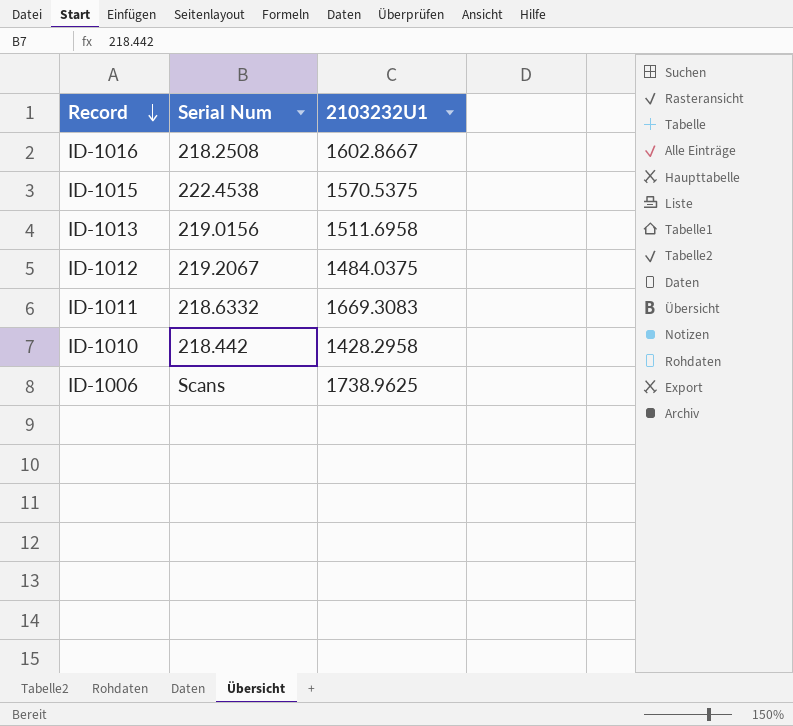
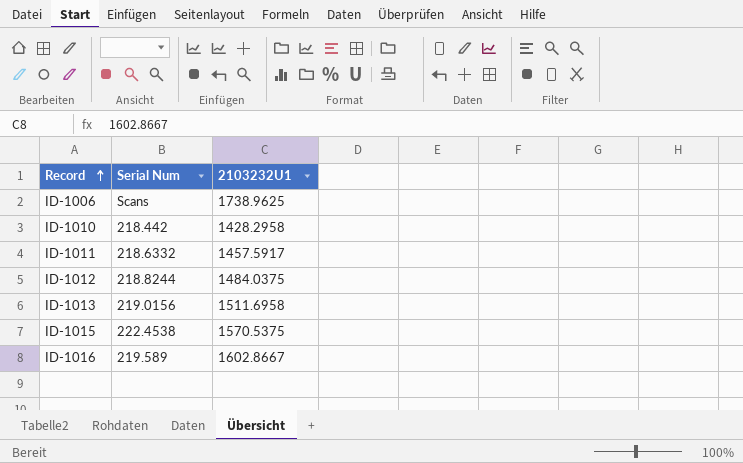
row order: Record descending -> Record ascending
ID-1011 | 2103232U1: 1669.3083 -> 1457.5917
ID-1012 | Serial Num: 219.2067 -> 218.8244
ID-1016 | Serial Num: 218.2508 -> 219.589

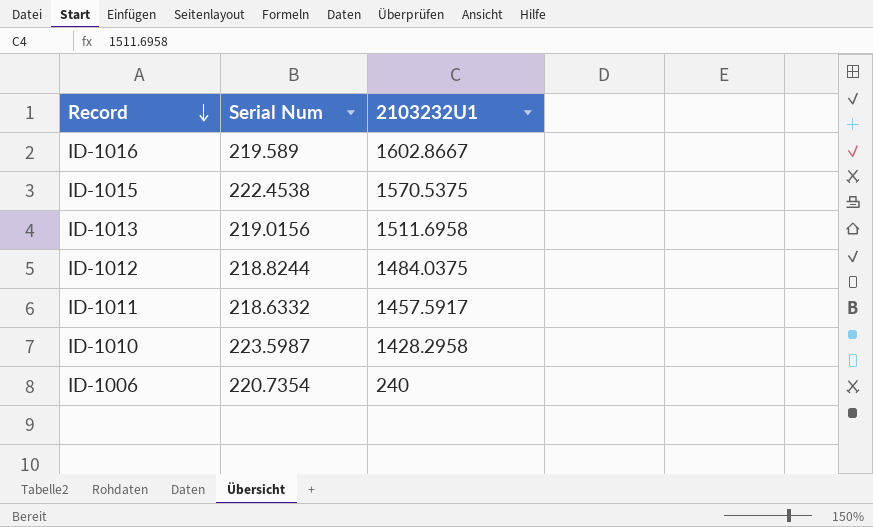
row order: Record ascending -> Record descending
ID-1010 | Serial Num: 218.442 -> 223.5987
ID-1006 | Serial Num: Scans -> 220.7354
ID-1006 | 2103232U1: 1738.9625 -> 240

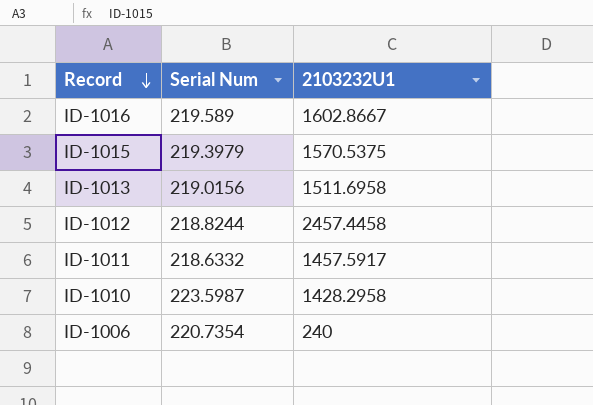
ID-1015 | Serial Num: 222.4538 -> 219.3979
ID-1012 | 2103232U1: 1484.0375 -> 2457.4458

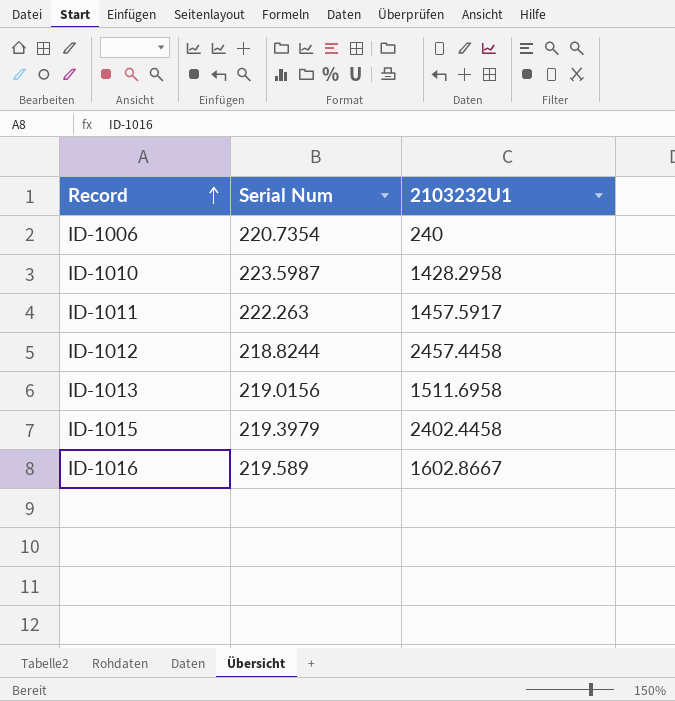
row order: Record descending -> Record ascending
ID-1011 | Serial Num: 218.6332 -> 222.263
ID-1015 | 2103232U1: 1570.5375 -> 2402.4458

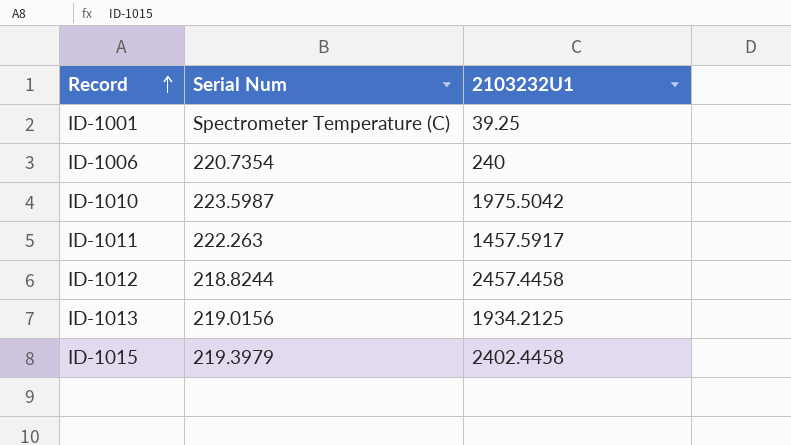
row ID-1016: 219.589 | 1602.8667 -> none
row ID-1001: none -> Spectrometer Temperature (C) | 39.25
ID-1010 | 2103232U1: 1428.2958 -> 1975.5042
ID-1013 | 2103232U1: 1511.6958 -> 1934.2125

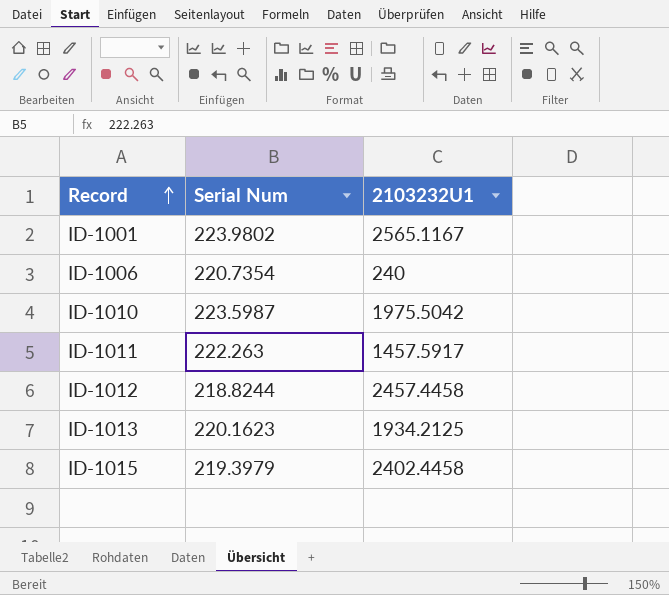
ID-1001 | Serial Num: Spectrometer Temperature (C) -> 223.9802
ID-1001 | 2103232U1: 39.25 -> 2565.1167
ID-1013 | Serial Num: 219.0156 -> 220.1623

